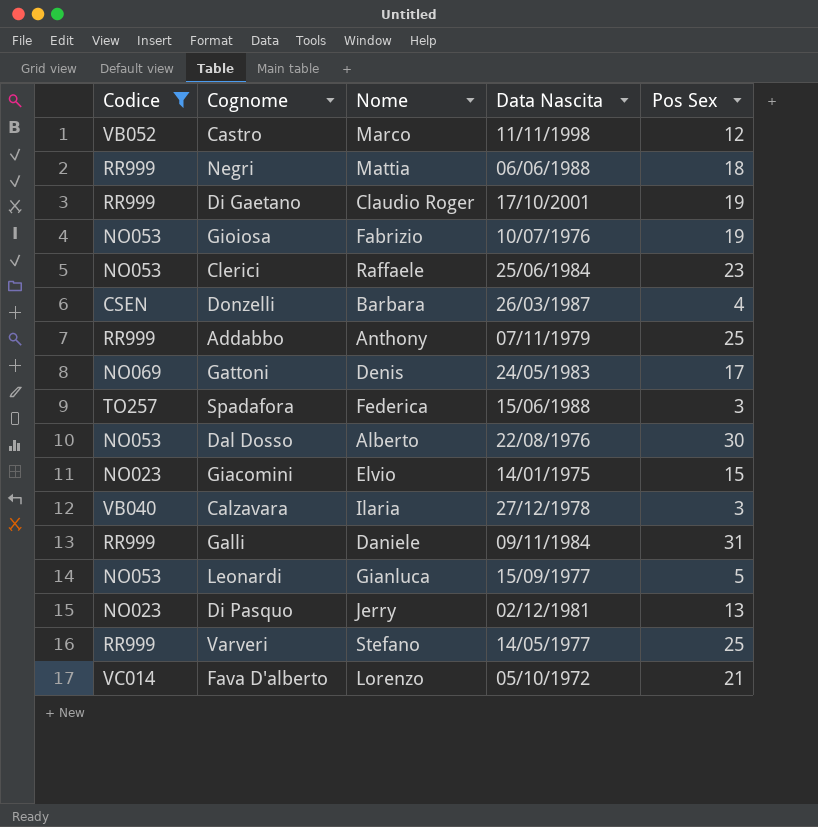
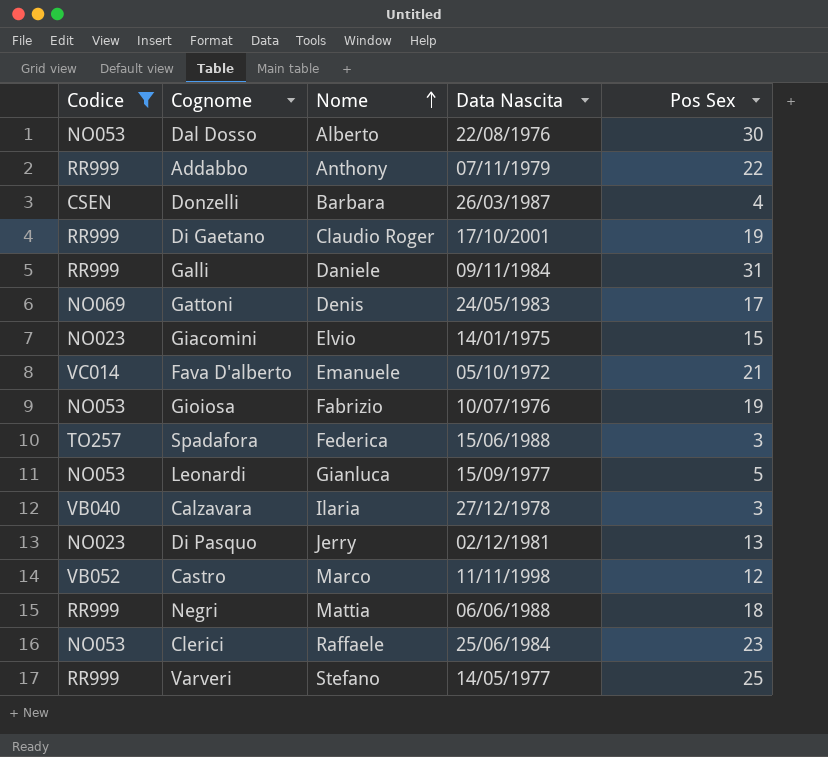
row order: none -> Nome ascending
Addabbo | Pos Sex: 25 -> 22
Fava D'alberto | Nome: Lorenzo -> Emanuele

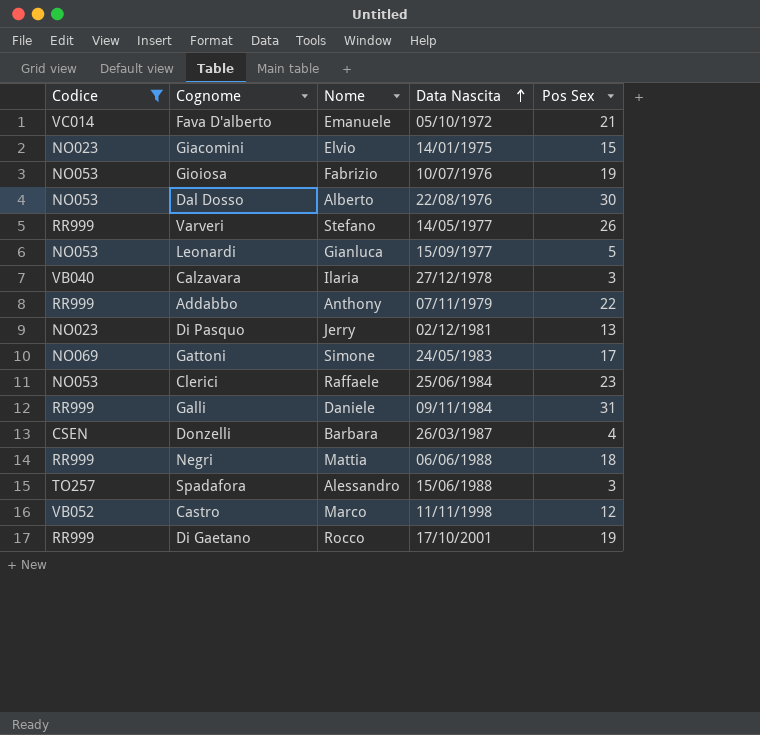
row order: Nome ascending -> Data Nascita ascending
Varveri | Pos Sex: 25 -> 26
Gattoni | Nome: Denis -> Simone
Spadafora | Nome: Federica -> Alessandro
Di Gaetano | Nome: Claudio Roger -> Rocco

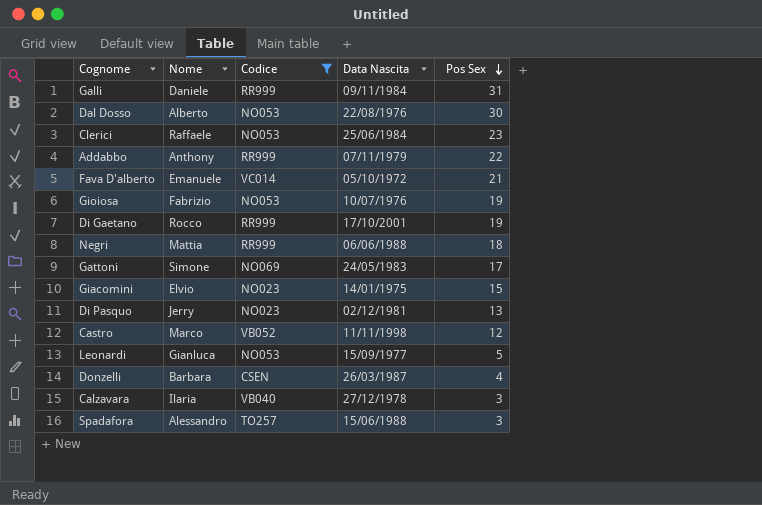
row order: Data Nascita ascending -> Pos Sex descending
column Codice | position: 1 -> 3
row Varveri: RR999 | Stefano | 14/05/1977 | 26 -> none

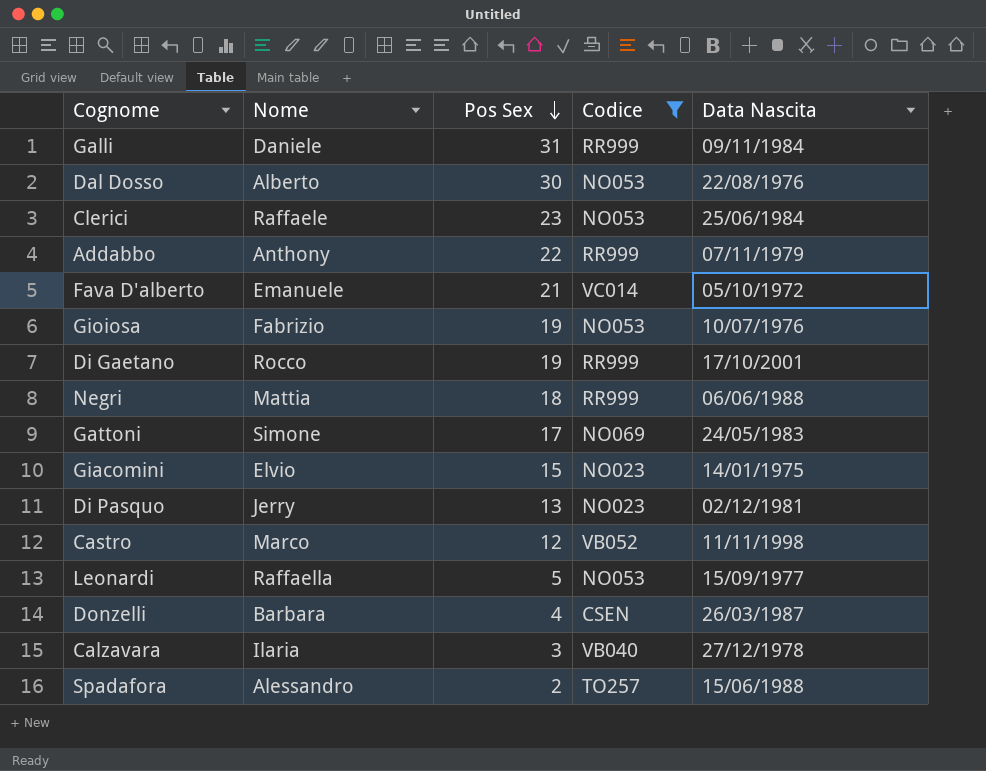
column Pos Sex | position: 5 -> 3
Leonardi | Nome: Gianluca -> Raffaella
Spadafora | Pos Sex: 3 -> 2

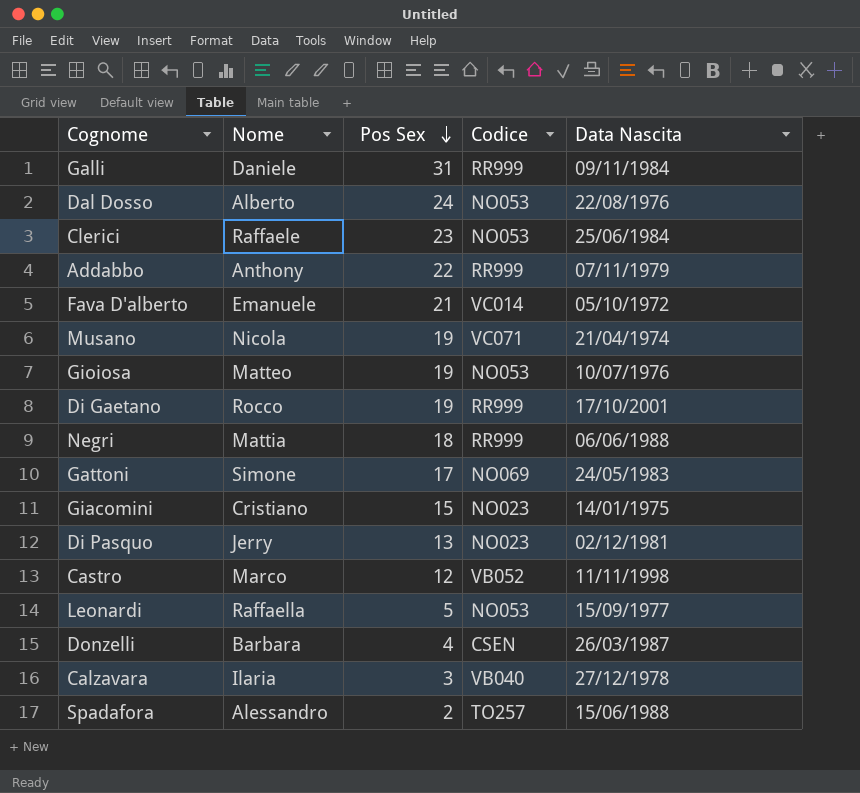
filter: Codice != VC071 -> none
Dal Dosso | Pos Sex: 30 -> 24
Gioiosa | Nome: Fabrizio -> Matteo
Giacomini | Nome: Elvio -> Cristiano

